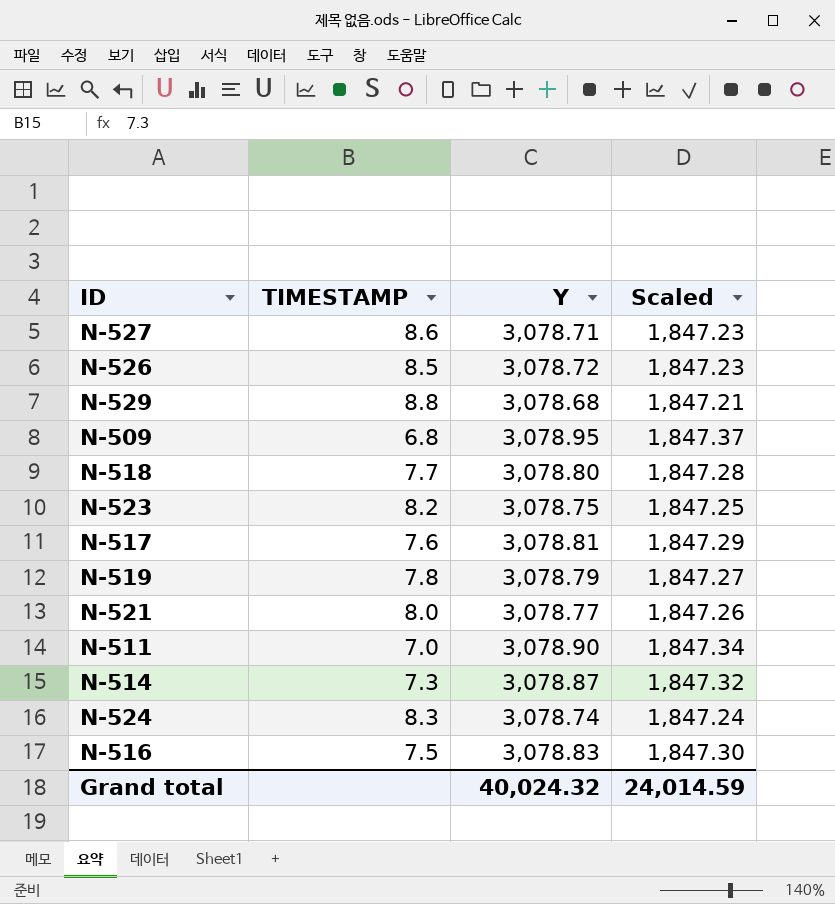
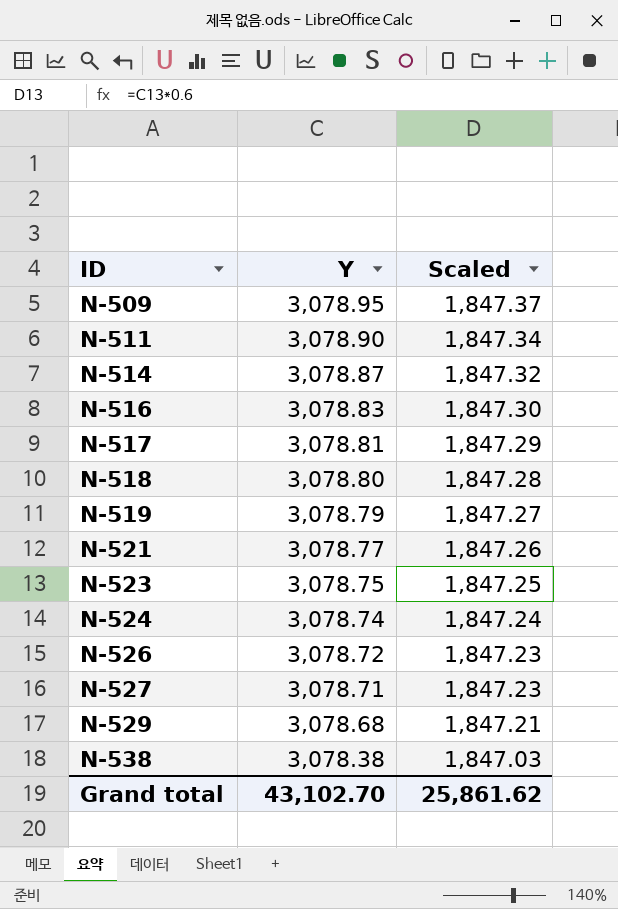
row order: none -> ID ascending
column TIMESTAMP | position: 2 -> none
row N-538: none -> 3,078.38 | 1,847.03
Grand total | Y: 40,024.32 -> 43,102.70
Grand total | Scaled: 24,014.59 -> 25,861.62

